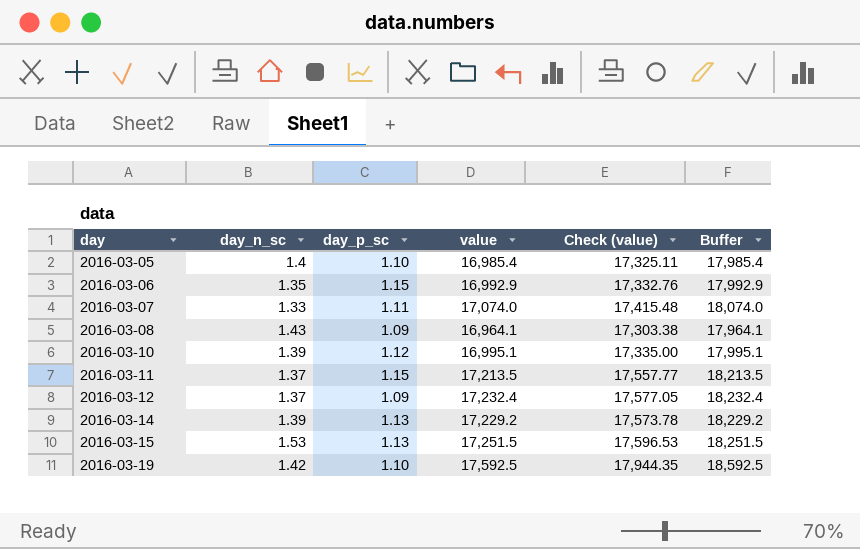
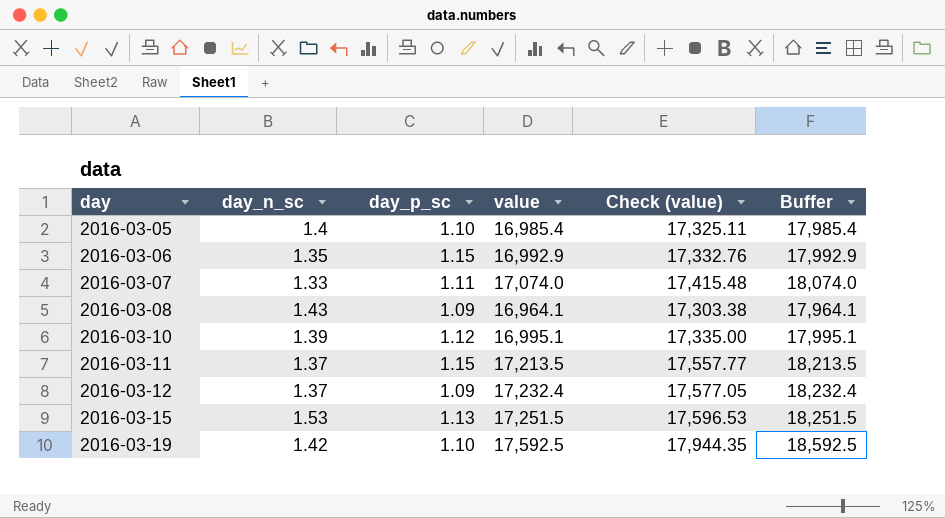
row 2016-03-14: 1.39 | 1.13 | 17,229.2 | 17,573.78 | 18,229.2 -> none

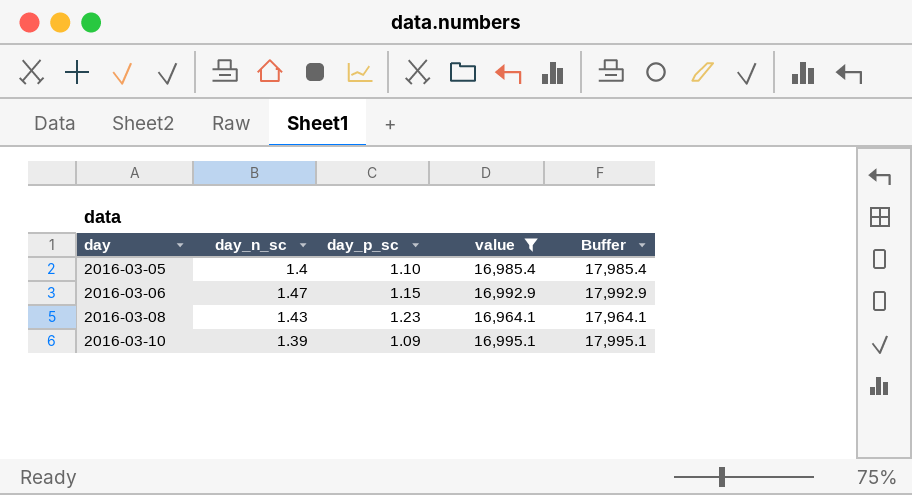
filter: none -> value <= 16,995.1
column Check (value) | formula: [value] * 1.02 -> none
2016-03-06 | day_n_sc: 1.35 -> 1.47
2016-03-08 | day_p_sc: 1.09 -> 1.23
2016-03-10 | day_p_sc: 1.12 -> 1.09

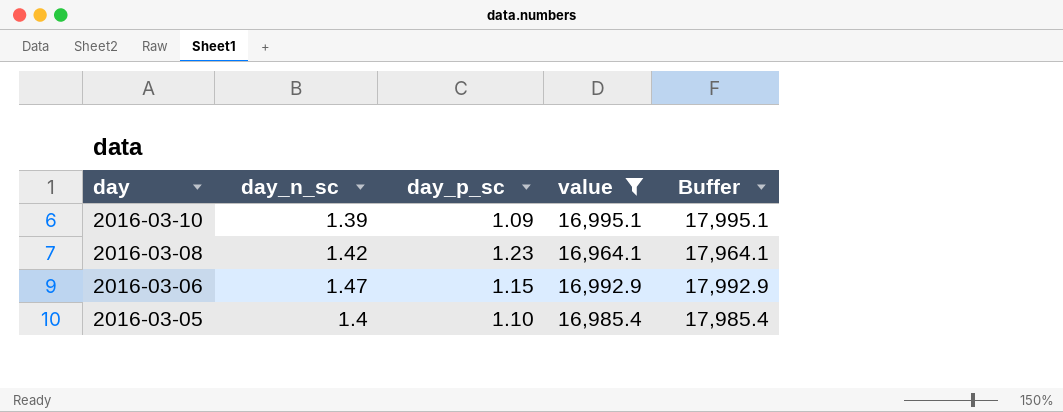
row order: day ascending -> day descending
2016-03-08 | day_n_sc: 1.43 -> 1.42

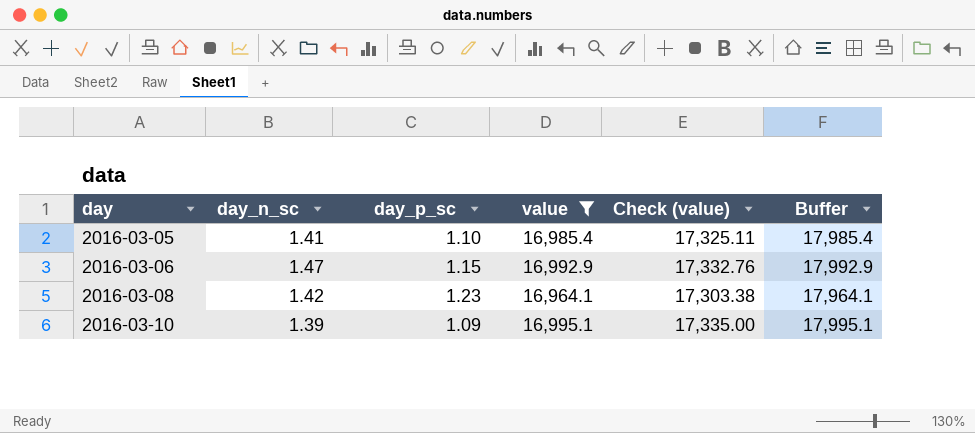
row order: day descending -> day ascending
column Check (value) | formula: none -> [value] * 1.02
2016-03-05 | day_n_sc: 1.4 -> 1.41

